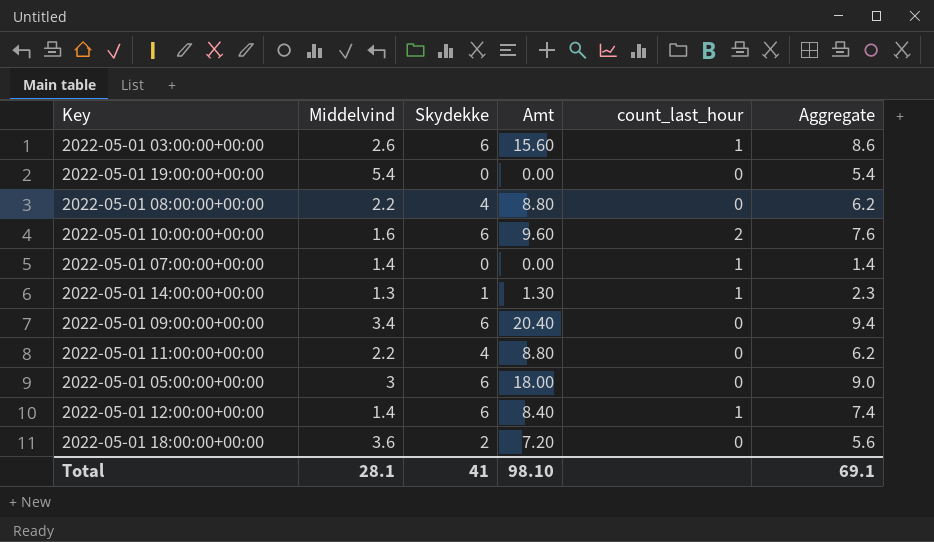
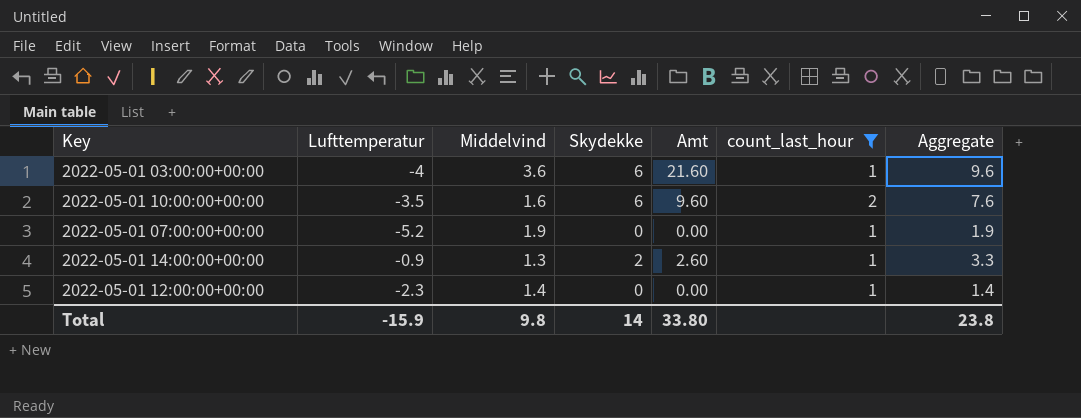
filter: none -> count_last_hour != 0
column Lufttemperatur | position: none -> 2
2022-05-01 03:00:00+00:00 | Middelvind: 2.6 -> 3.6
2022-05-01 03:00:00+00:00 | Amt: 15.60 -> 21.60
2022-05-01 03:00:00+00:00 | Aggregate: 8.6 -> 9.6
2022-05-01 07:00:00+00:00 | Middelvind: 1.4 -> 1.9
2022-05-01 07:00:00+00:00 | Aggregate: 1.4 -> 1.9
2022-05-01 14:00:00+00:00 | Skydekke: 1 -> 2
2022-05-01 14:00:00+00:00 | Amt: 1.30 -> 2.60
2022-05-01 14:00:00+00:00 | Aggregate: 2.3 -> 3.3
2022-05-01 12:00:00+00:00 | Skydekke: 6 -> 0
2022-05-01 12:00:00+00:00 | Amt: 8.40 -> 0.00
2022-05-01 12:00:00+00:00 | Aggregate: 7.4 -> 1.4
Total | Middelvind: 28.1 -> 9.8
Total | Skydekke: 41 -> 14
Total | Amt: 98.10 -> 33.80
Total | Aggregate: 69.1 -> 23.8

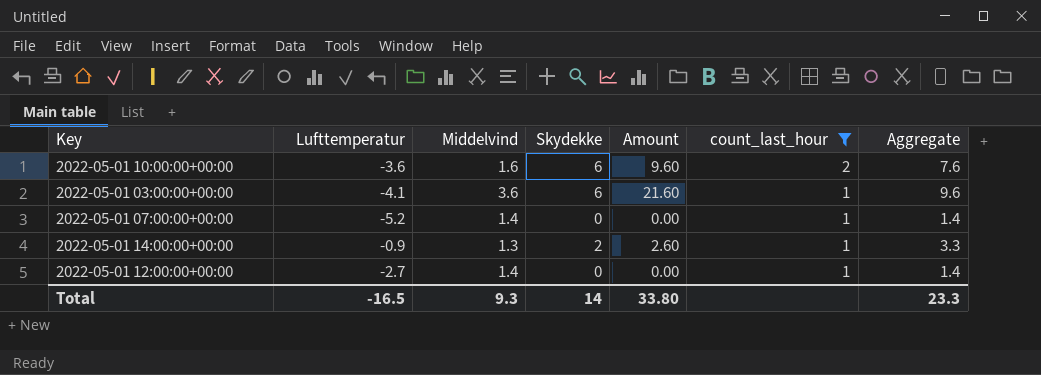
row order: none -> count_last_hour descending
column name: Amt -> Amount
2022-05-01 10:00:00+00:00 | Lufttemperatur: -3.5 -> -3.6
2022-05-01 03:00:00+00:00 | Lufttemperatur: -4 -> -4.1
2022-05-01 07:00:00+00:00 | Middelvind: 1.9 -> 1.4
2022-05-01 07:00:00+00:00 | Aggregate: 1.9 -> 1.4
2022-05-01 12:00:00+00:00 | Lufttemperatur: -2.3 -> -2.7
Total | Lufttemperatur: -15.9 -> -16.5
Total | Middelvind: 9.8 -> 9.3
Total | Aggregate: 23.8 -> 23.3

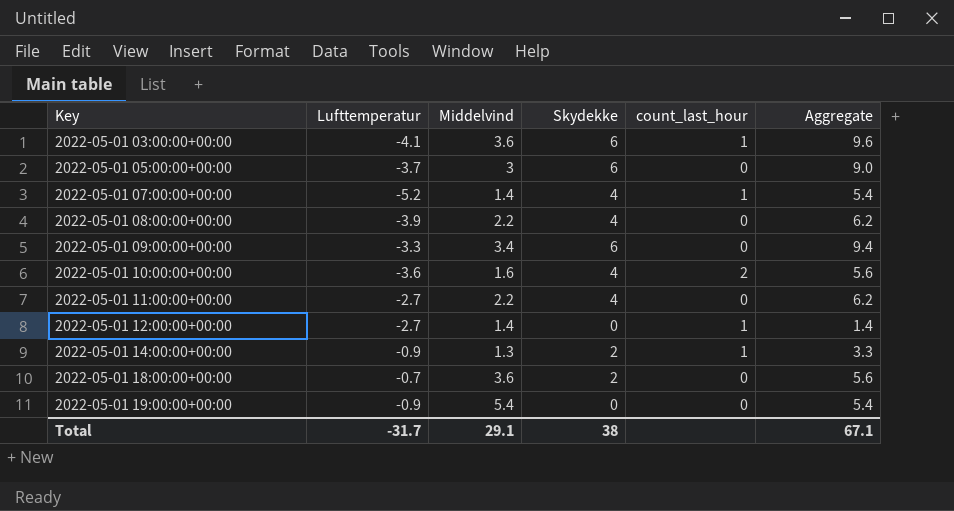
filter: count_last_hour != 0 -> none
row order: count_last_hour descending -> Key ascending
column Amount | formula: [Middelvind] * [Skydekke] -> none
2022-05-01 07:00:00+00:00 | Skydekke: 0 -> 4
2022-05-01 07:00:00+00:00 | Aggregate: 1.4 -> 5.4
2022-05-01 10:00:00+00:00 | Skydekke: 6 -> 4
2022-05-01 10:00:00+00:00 | Aggregate: 7.6 -> 5.6
Total | Lufttemperatur: -16.5 -> -31.7
Total | Middelvind: 9.3 -> 29.1
Total | Skydekke: 14 -> 38
Total | Aggregate: 23.3 -> 67.1

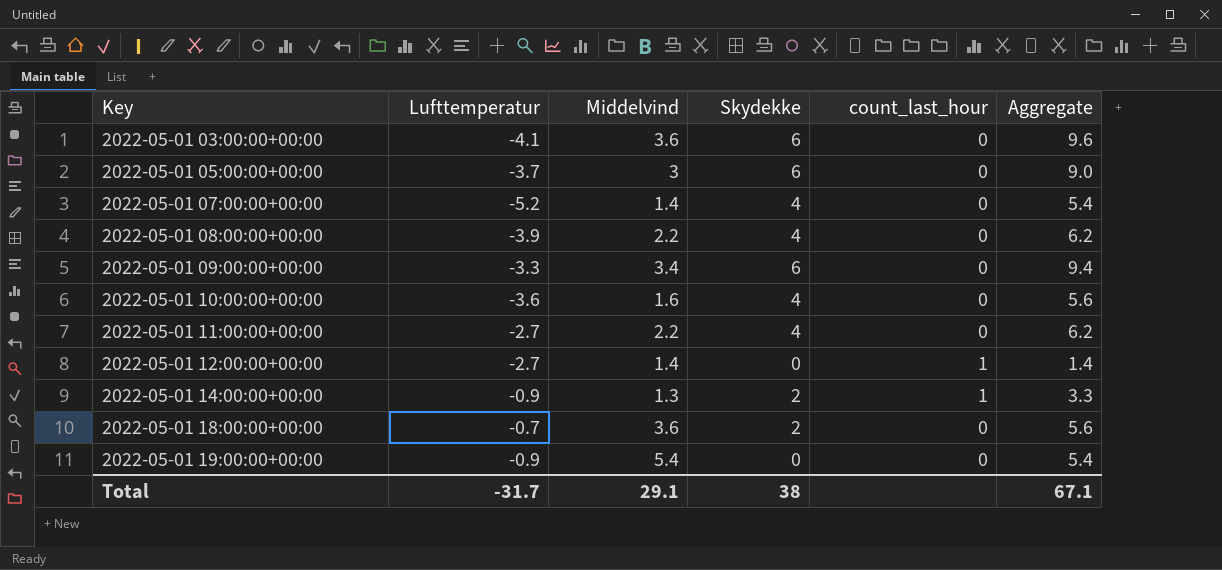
2022-05-01 03:00:00+00:00 | count_last_hour: 1 -> 0
2022-05-01 07:00:00+00:00 | count_last_hour: 1 -> 0
2022-05-01 10:00:00+00:00 | count_last_hour: 2 -> 0

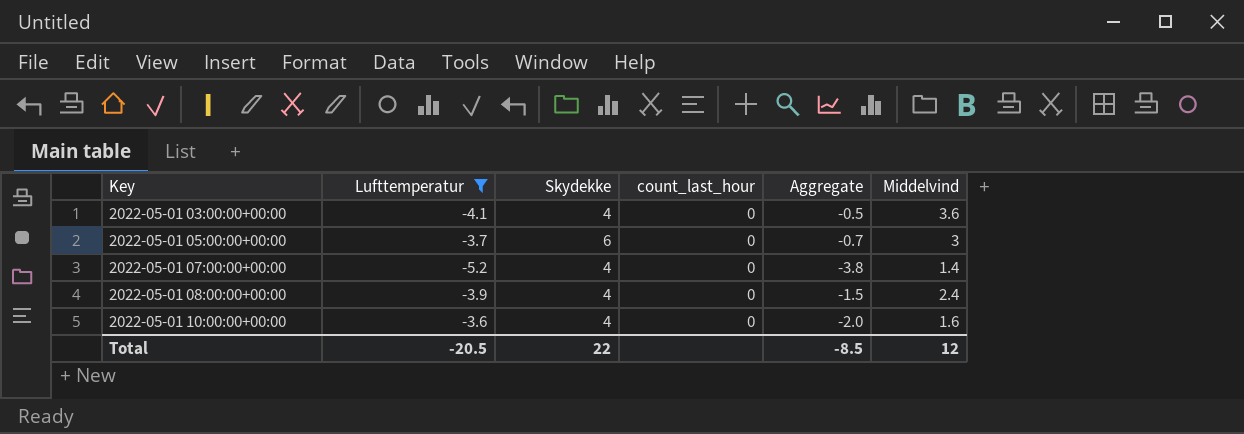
filter: none -> Lufttemperatur <= -3.6
column Aggregate | formula: [Middelvind] + [Skydekke] -> [Lufttemperatur] + [Middelvind]
column Middelvind | position: 3 -> 6
2022-05-01 03:00:00+00:00 | Skydekke: 6 -> 4
2022-05-01 08:00:00+00:00 | Middelvind: 2.2 -> 2.4
Total | Lufttemperatur: -31.7 -> -20.5
Total | Skydekke: 38 -> 22
Total | Aggregate: 67.1 -> -8.5
Total | Middelvind: 29.1 -> 12

